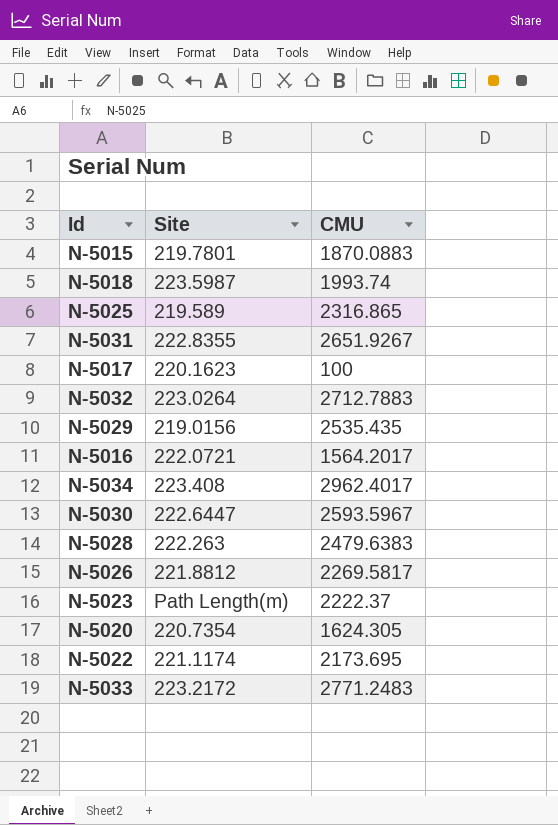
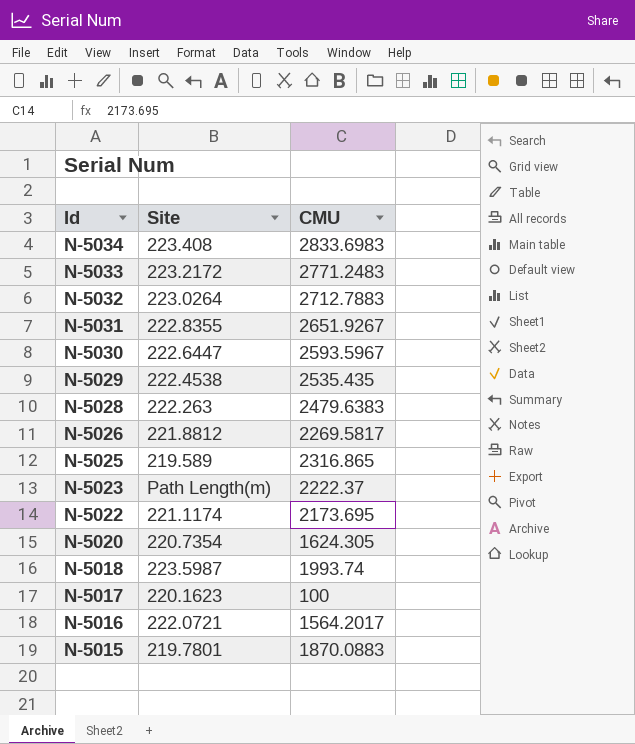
row order: none -> Id descending
N-5034 | CMU: 2962.4017 -> 2833.6983
N-5029 | Site: 219.0156 -> 222.4538

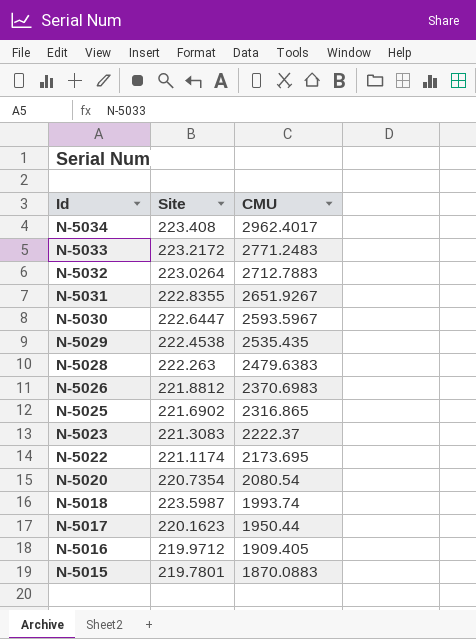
N-5034 | CMU: 2833.6983 -> 2962.4017
N-5026 | CMU: 2269.5817 -> 2370.6983
N-5025 | Site: 219.589 -> 221.6902
N-5023 | Site: Path Length(m) -> 221.3083
N-5020 | CMU: 1624.305 -> 2080.54
N-5017 | CMU: 100 -> 1950.44
N-5016 | Site: 222.0721 -> 219.9712
N-5016 | CMU: 1564.2017 -> 1909.405

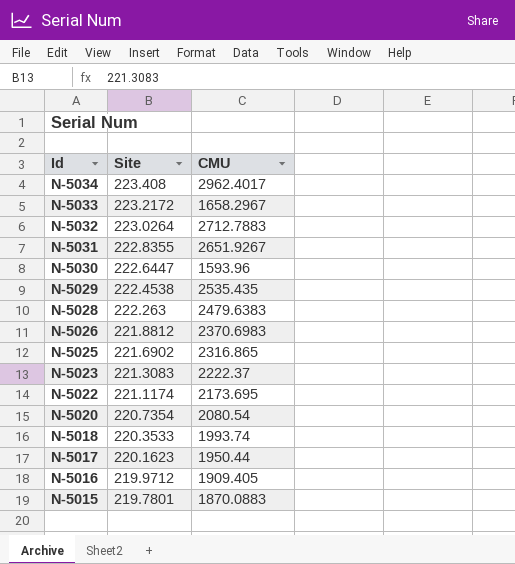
N-5033 | CMU: 2771.2483 -> 1658.2967
N-5030 | CMU: 2593.5967 -> 1593.96
N-5018 | Site: 223.5987 -> 220.3533

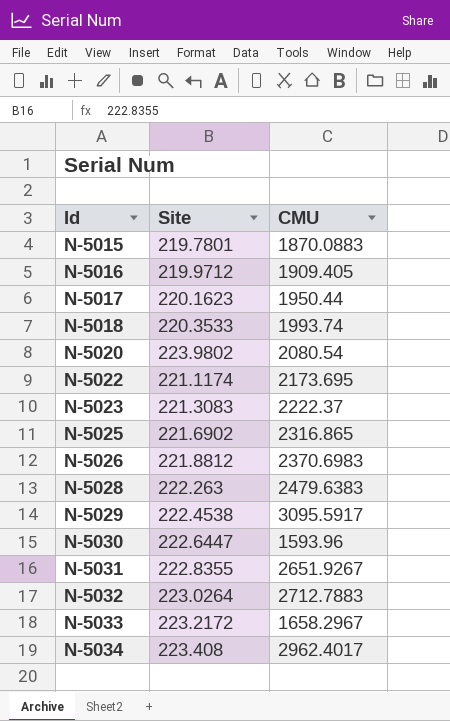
row order: Id descending -> Id ascending
N-5020 | Site: 220.7354 -> 223.9802
N-5029 | CMU: 2535.435 -> 3095.5917

